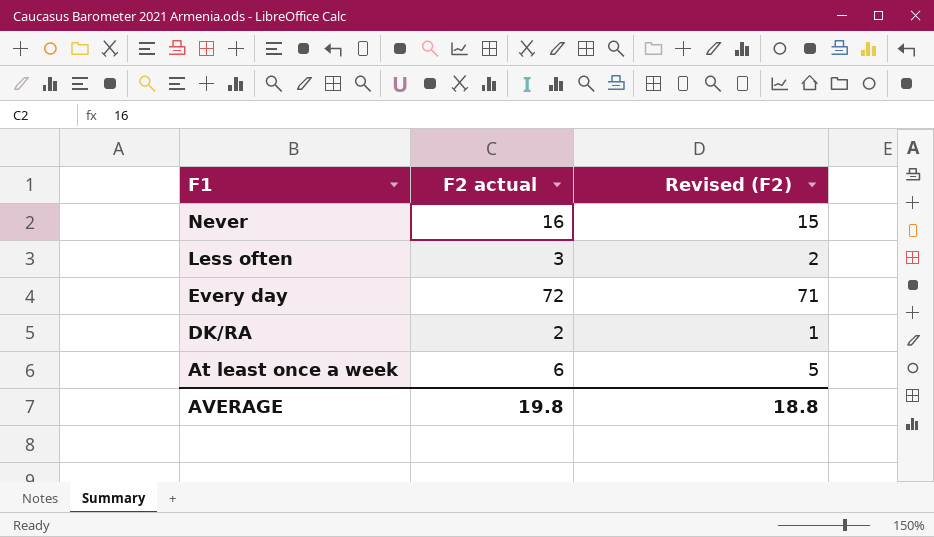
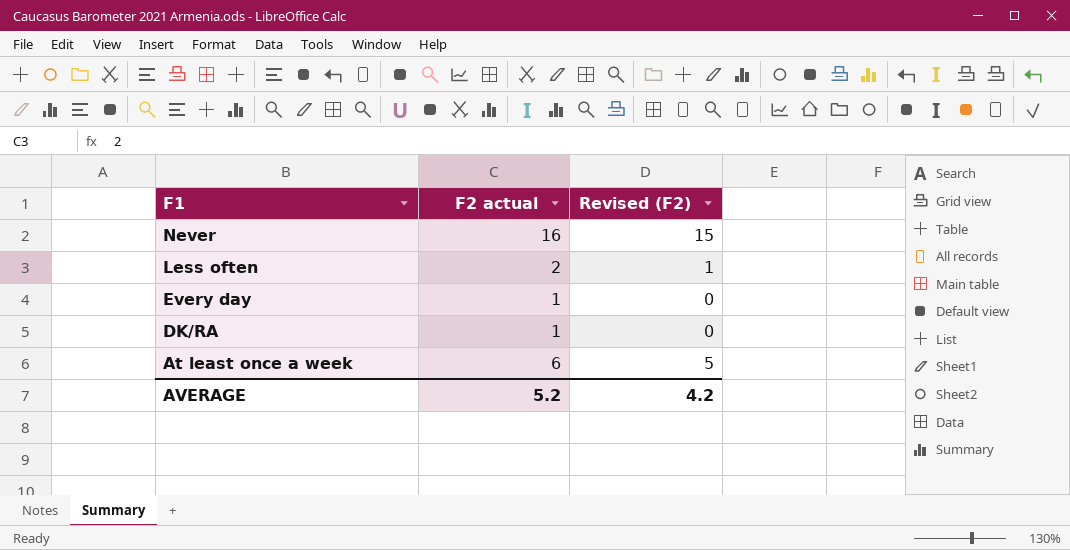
Less often | F2 actual: 3 -> 2
Less often | Revised (F2): 2 -> 1
Every day | F2 actual: 72 -> 1
Every day | Revised (F2): 71 -> 0
DK/RA | F2 actual: 2 -> 1
DK/RA | Revised (F2): 1 -> 0
AVERAGE | F2 actual: 19.8 -> 5.2
AVERAGE | Revised (F2): 18.8 -> 4.2

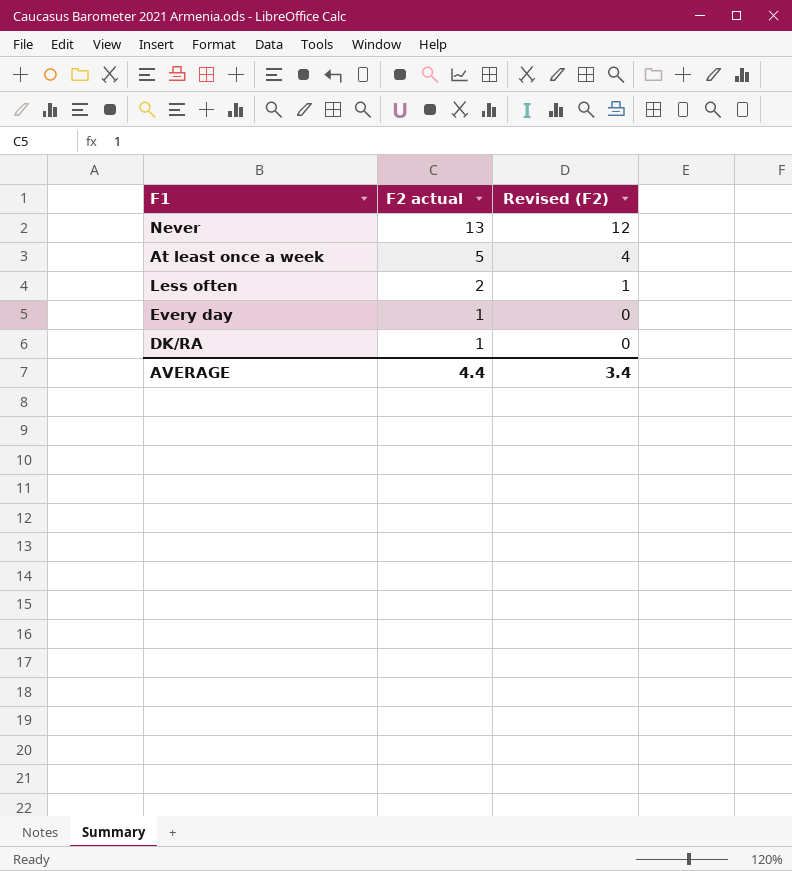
row order: F1 descending -> F2 actual descending
Never | F2 actual: 16 -> 13
Never | Revised (F2): 15 -> 12
At least once a week | F2 actual: 6 -> 5
At least once a week | Revised (F2): 5 -> 4
AVERAGE | F2 actual: 5.2 -> 4.4
AVERAGE | Revised (F2): 4.2 -> 3.4

